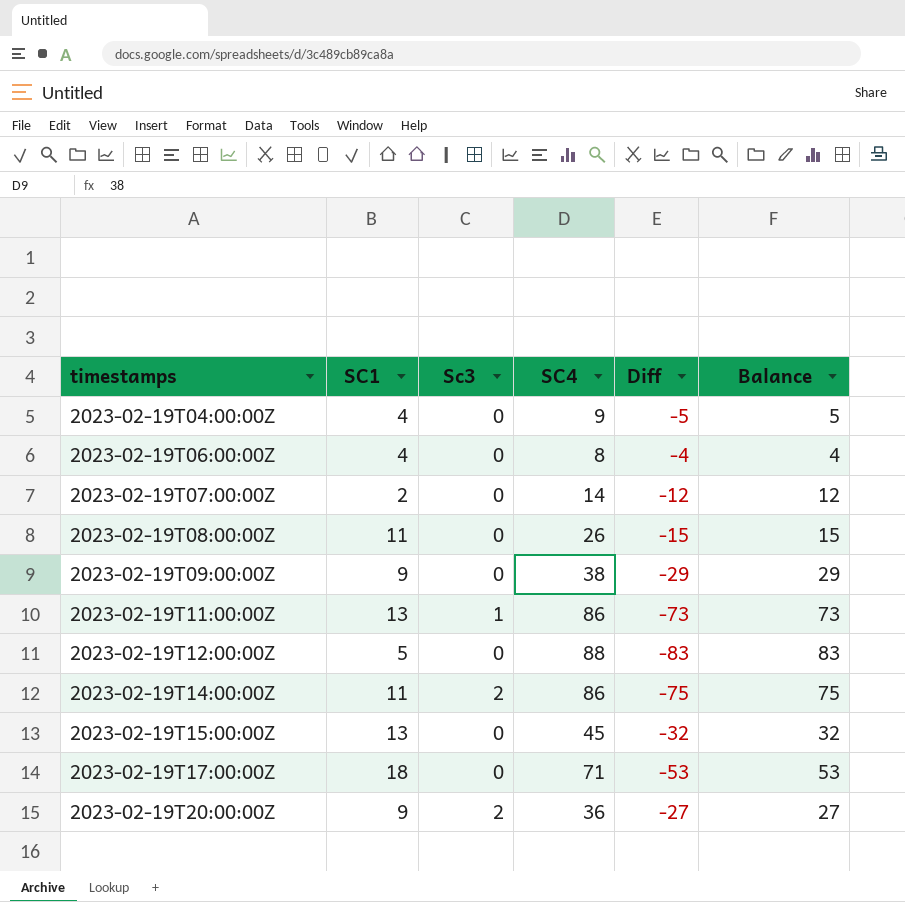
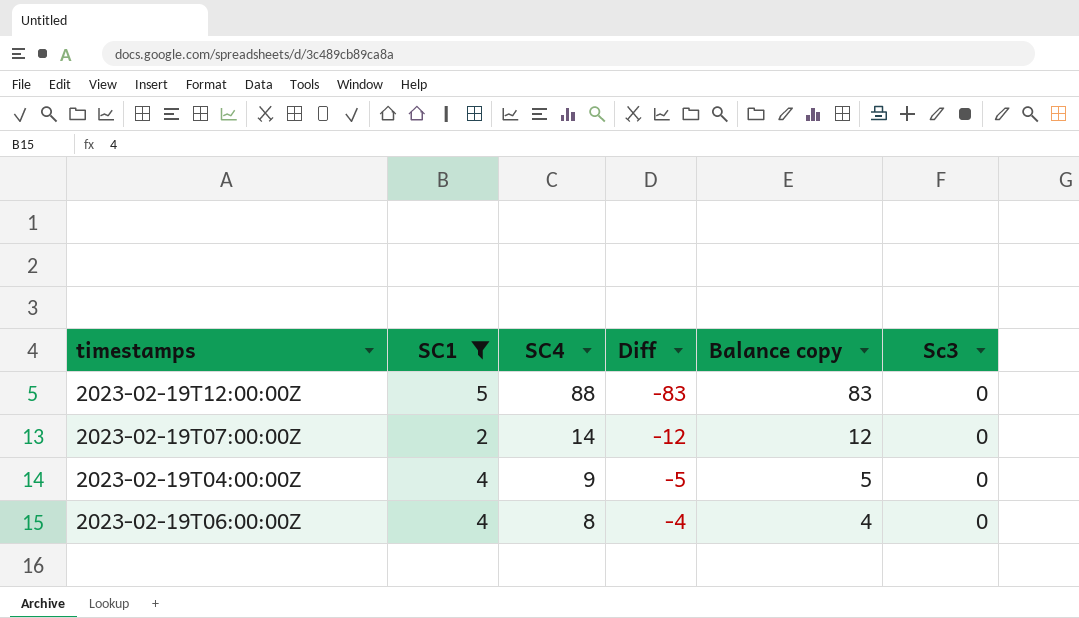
filter: none -> SC1 <= 5
row order: timestamps ascending -> SC4 descending
column name: Balance -> Balance copy
column Sc3 | position: 3 -> 6

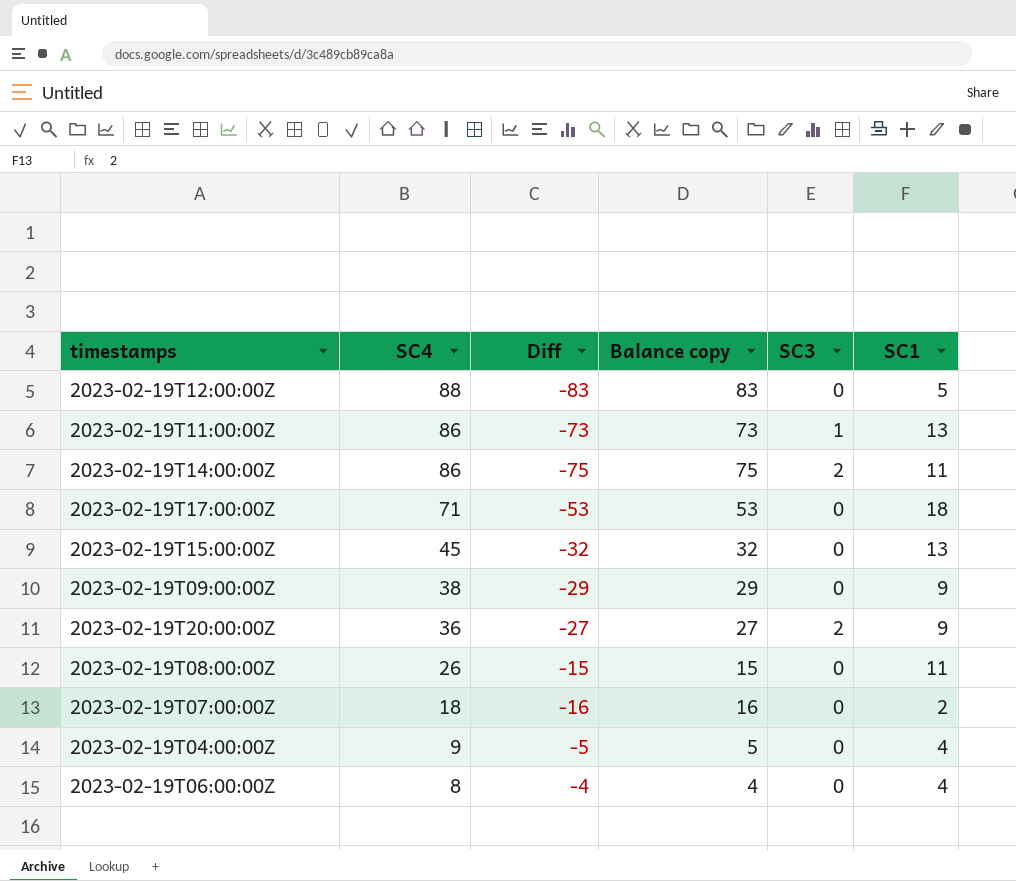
filter: SC1 <= 5 -> none
column name: Sc3 -> SC3
column SC1 | position: 2 -> 6
2023-02-19T07:00:00Z | SC4: 14 -> 18
2023-02-19T07:00:00Z | Diff: -12 -> -16
2023-02-19T07:00:00Z | Balance copy: 12 -> 16

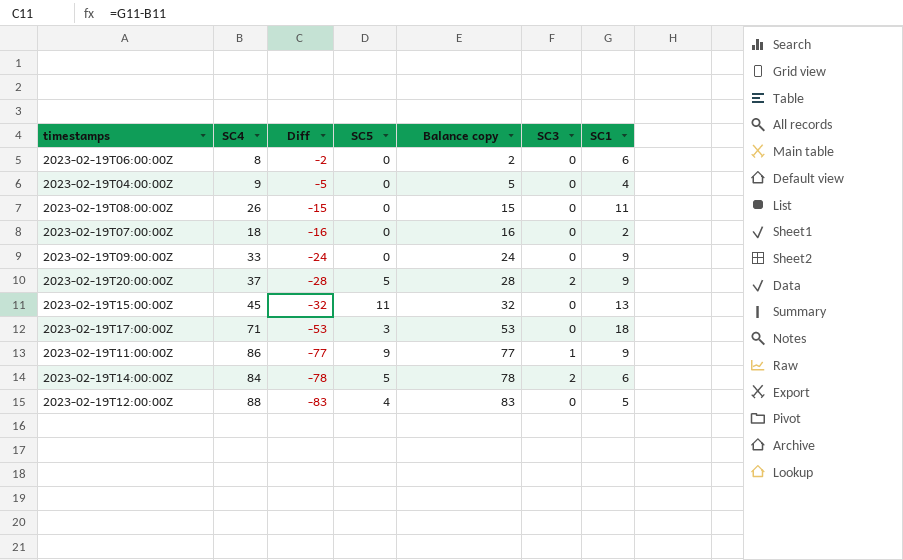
row order: SC4 descending -> Diff descending
column SC5 | position: none -> 4
2023-02-19T06:00:00Z | Diff: -4 -> -2
2023-02-19T06:00:00Z | Balance copy: 4 -> 2
2023-02-19T06:00:00Z | SC1: 4 -> 6
2023-02-19T09:00:00Z | SC4: 38 -> 33
2023-02-19T09:00:00Z | Diff: -29 -> -24
2023-02-19T09:00:00Z | Balance copy: 29 -> 24
2023-02-19T20:00:00Z | SC4: 36 -> 37
2023-02-19T20:00:00Z | Diff: -27 -> -28
2023-02-19T20:00:00Z | Balance copy: 27 -> 28
2023-02-19T11:00:00Z | Diff: -73 -> -77
2023-02-19T11:00:00Z | Balance copy: 73 -> 77
2023-02-19T11:00:00Z | SC1: 13 -> 9
2023-02-19T14:00:00Z | SC4: 86 -> 84
2023-02-19T14:00:00Z | Diff: -75 -> -78
2023-02-19T14:00:00Z | Balance copy: 75 -> 78
2023-02-19T14:00:00Z | SC1: 11 -> 6

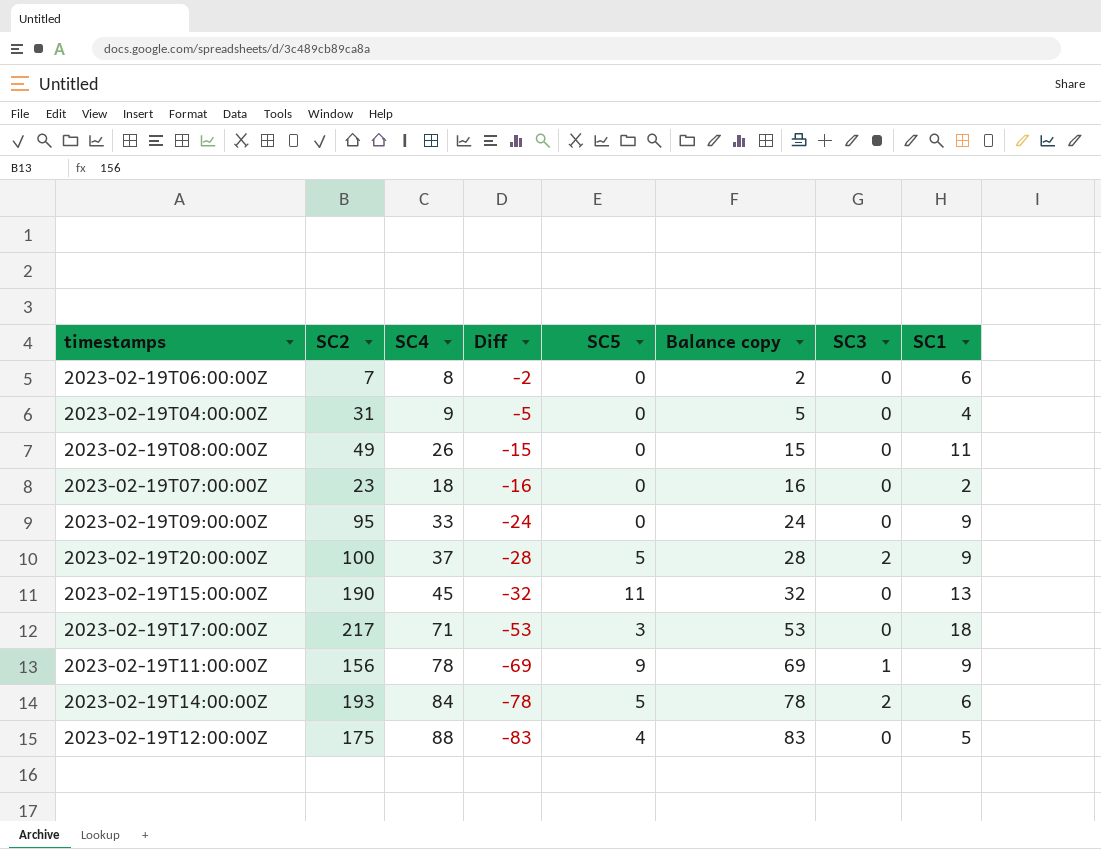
column SC2 | position: none -> 2
2023-02-19T11:00:00Z | SC4: 86 -> 78
2023-02-19T11:00:00Z | Diff: -77 -> -69
2023-02-19T11:00:00Z | Balance copy: 77 -> 69

